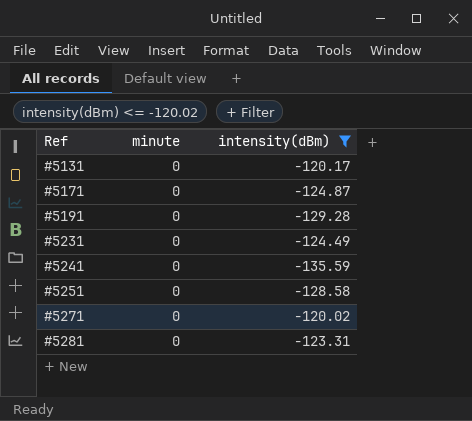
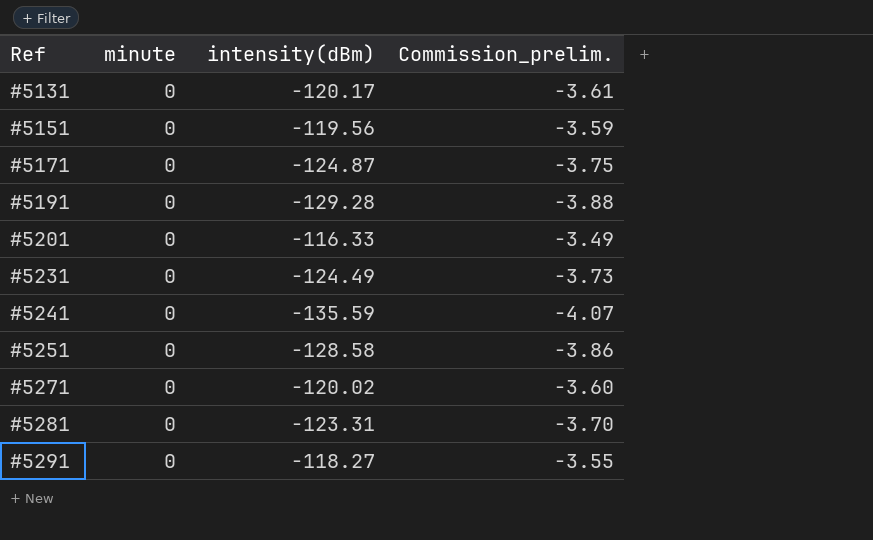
filter: intensity(dBm) <= -120.02 -> none
column Commission_prelim. | formula: none -> [intensity(dBm)] * 0.03

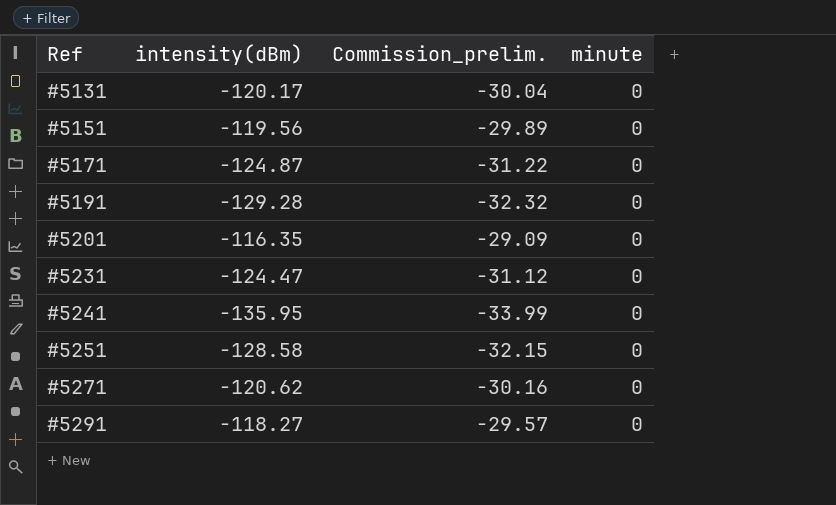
column Commission_prelim. | formula: [intensity(dBm)] * 0.03 -> [intensity(dBm)] * 0.25
column minute | position: 2 -> 4
row #5281: 0 | -123.31 | -3.70 -> none
#5201 | intensity(dBm): -116.33 -> -116.35
#5231 | intensity(dBm): -124.49 -> -124.47
#5241 | intensity(dBm): -135.59 -> -135.95
#5271 | intensity(dBm): -120.02 -> -120.62

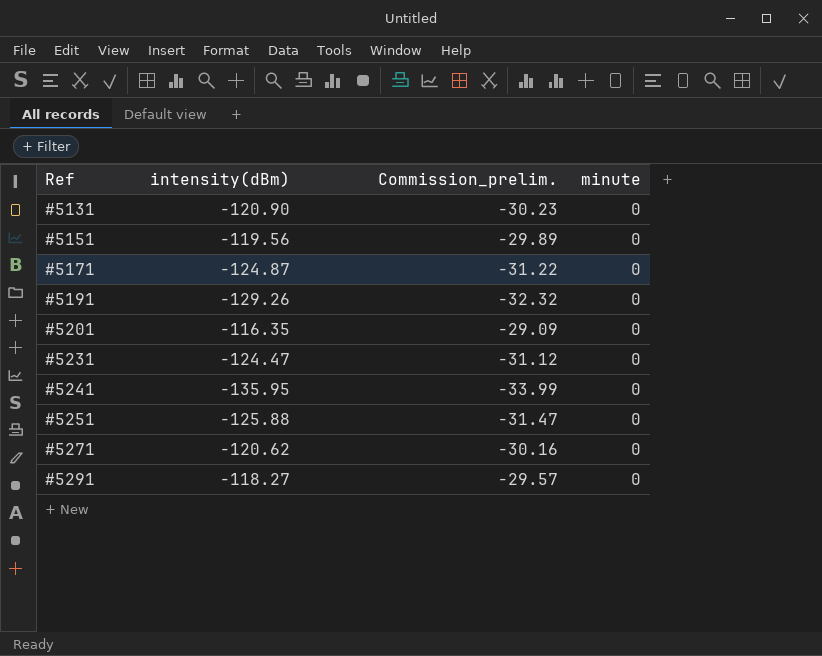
#5131 | intensity(dBm): -120.17 -> -120.90
#5131 | Commission_prelim.: -30.04 -> -30.23
#5191 | intensity(dBm): -129.28 -> -129.26
#5251 | intensity(dBm): -128.58 -> -125.88
#5251 | Commission_prelim.: -32.15 -> -31.47

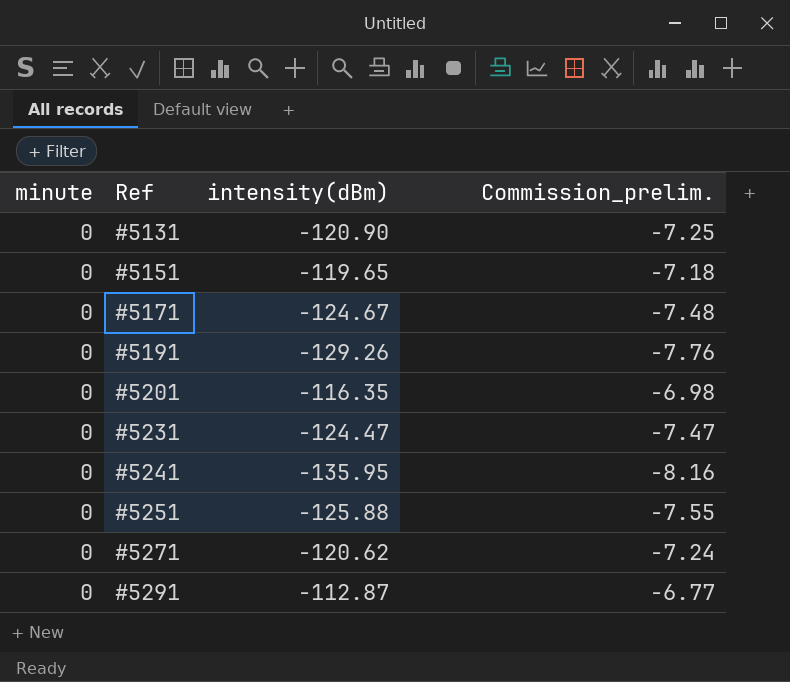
column minute | position: 4 -> 1
column Commission_prelim. | formula: [intensity(dBm)] * 0.25 -> [intensity(dBm)] * 0.06
#5151 | intensity(dBm): -119.56 -> -119.65
#5171 | intensity(dBm): -124.87 -> -124.67
#5291 | intensity(dBm): -118.27 -> -112.87

